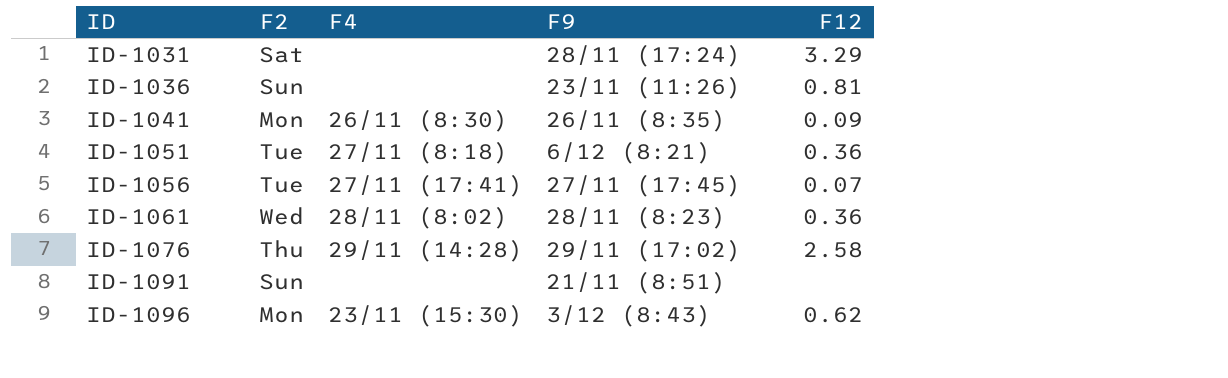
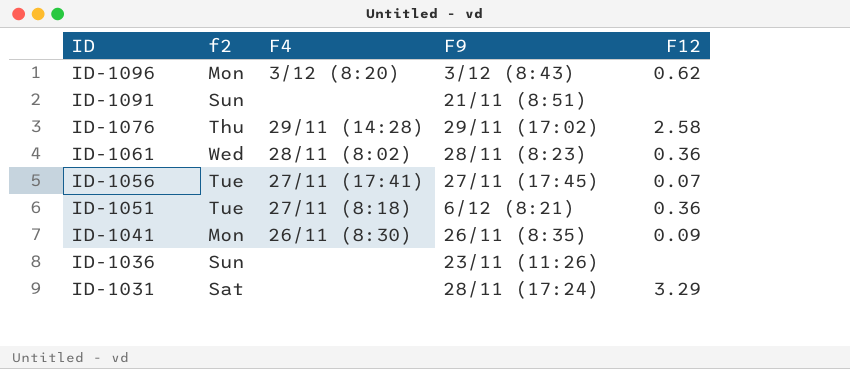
row order: ID ascending -> ID descending
column name: F2 -> f2
ID-1096 | F4: 23/11 (15:30) -> 3/12 (8:20)
ID-1036 | F12: 0.81 -> none

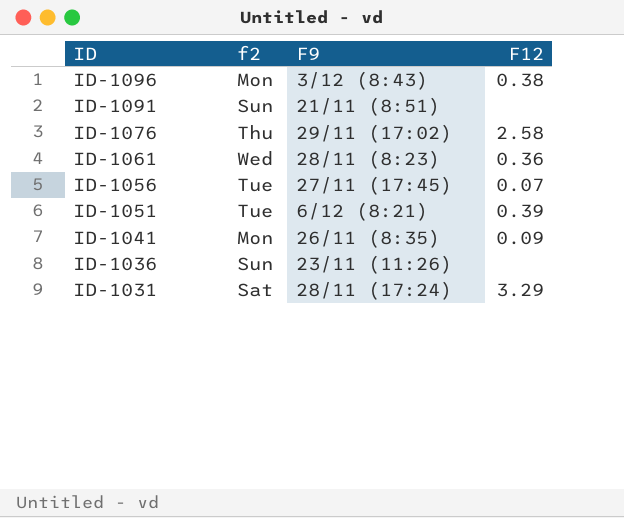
column F4 | position: 3 -> none
ID-1096 | F12: 0.62 -> 0.38
ID-1051 | F12: 0.36 -> 0.39

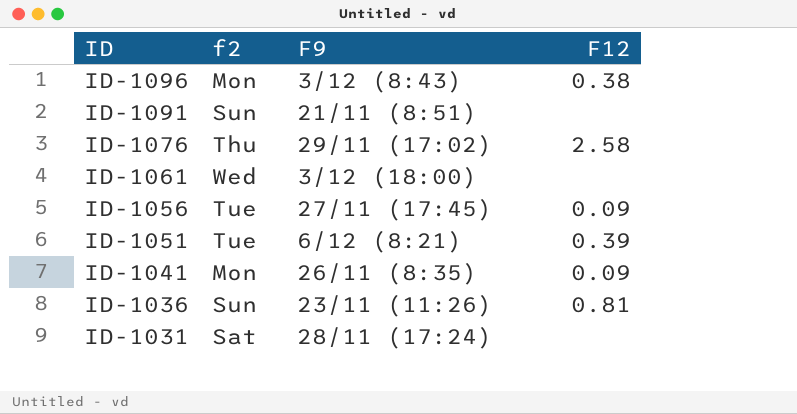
ID-1061 | F9: 28/11 (8:23) -> 3/12 (18:00)
ID-1061 | F12: 0.36 -> none
ID-1056 | F12: 0.07 -> 0.09
ID-1036 | F12: none -> 0.81
ID-1031 | F12: 3.29 -> none

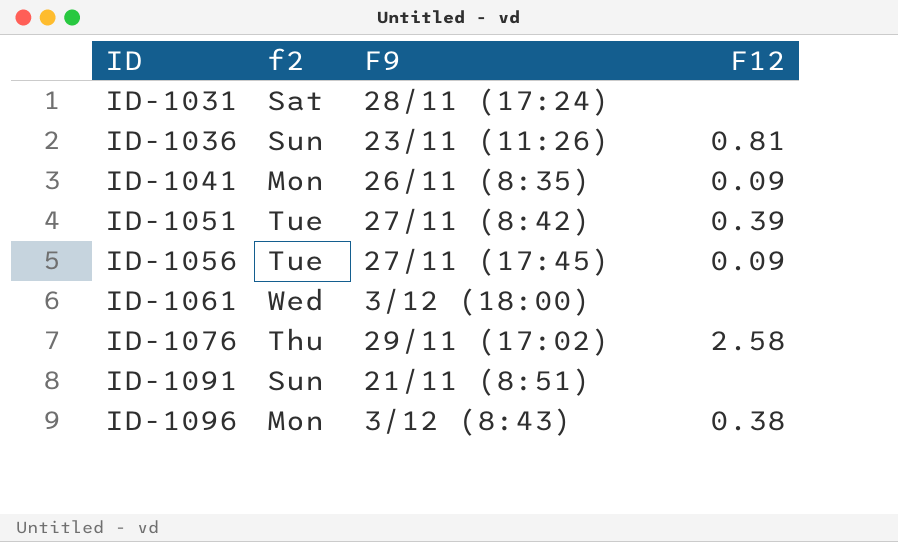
row order: ID descending -> ID ascending
ID-1051 | F9: 6/12 (8:21) -> 27/11 (8:42)

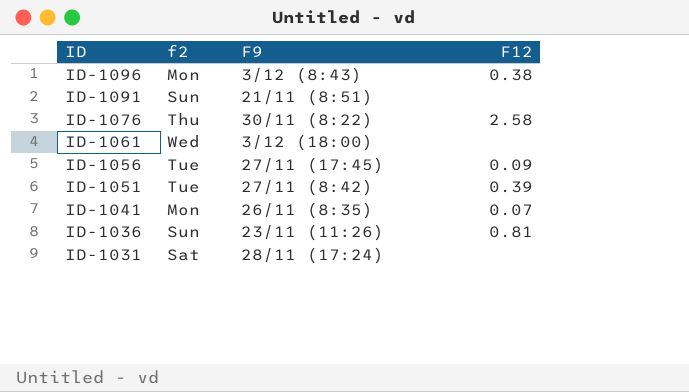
row order: ID ascending -> ID descending
ID-1076 | F9: 29/11 (17:02) -> 30/11 (8:22)
ID-1041 | F12: 0.09 -> 0.07

